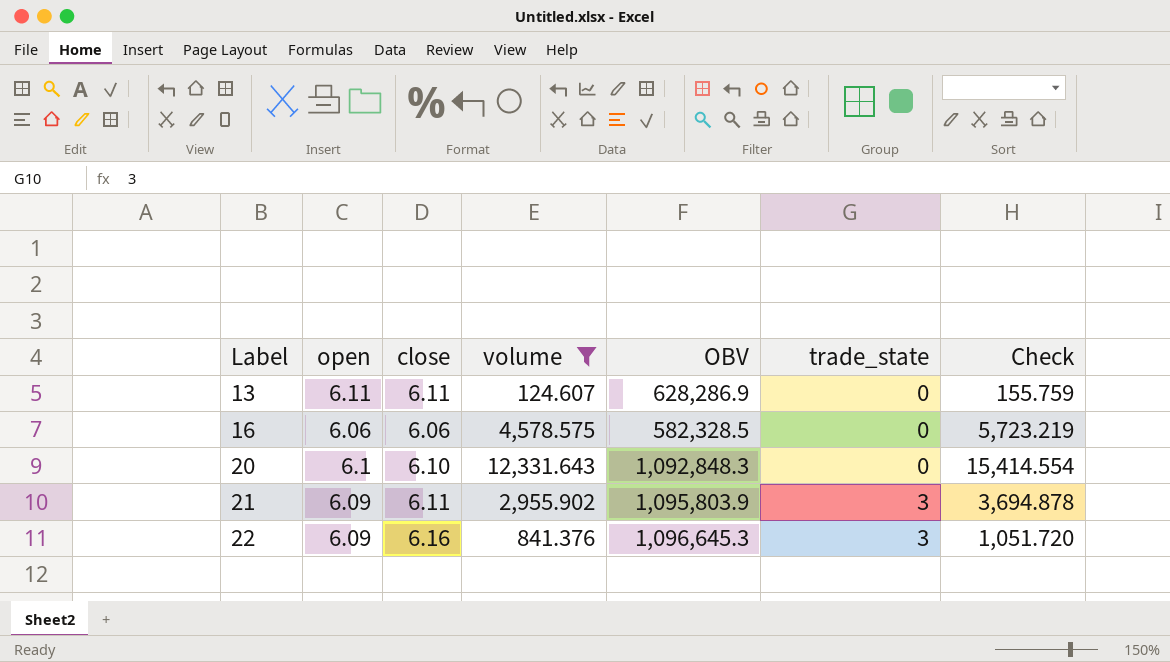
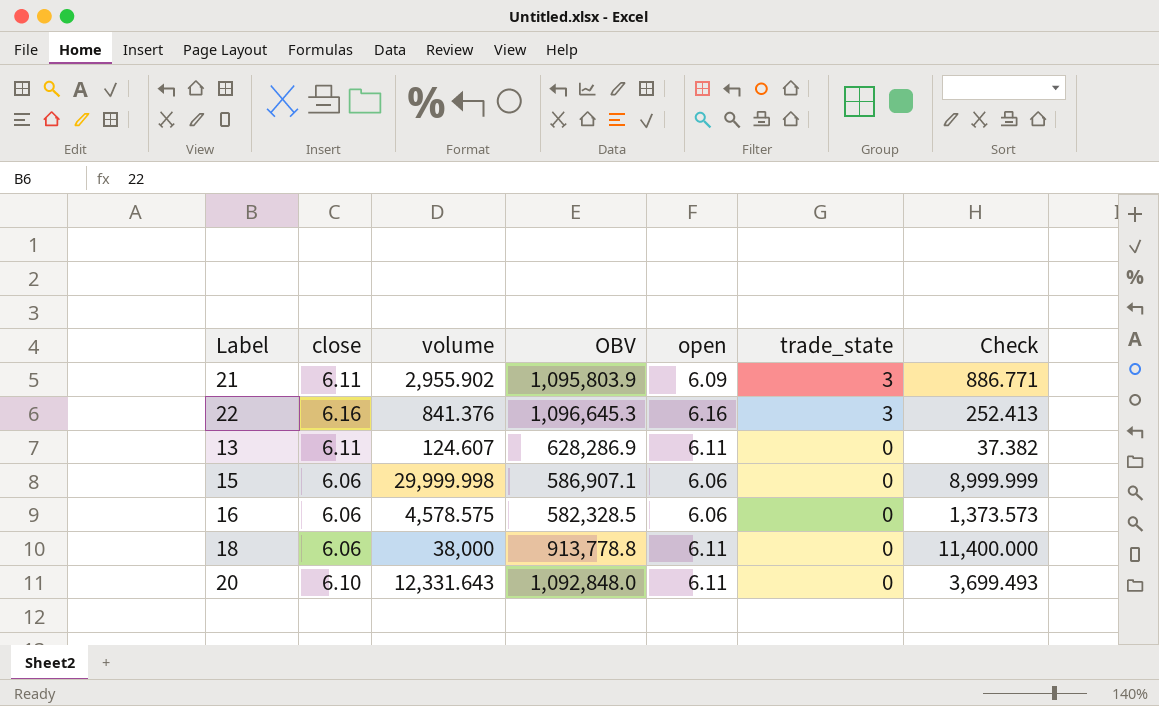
filter: volume <= 12,331.643 -> none
row order: Label ascending -> trade_state descending
column open | position: 2 -> 5
column Check | formula: [volume] * 1.25 -> [volume] * 0.3
22 | open: 6.09 -> 6.16
20 | OBV: 1,092,848.3 -> 1,092,848.0
20 | open: 6.1 -> 6.11

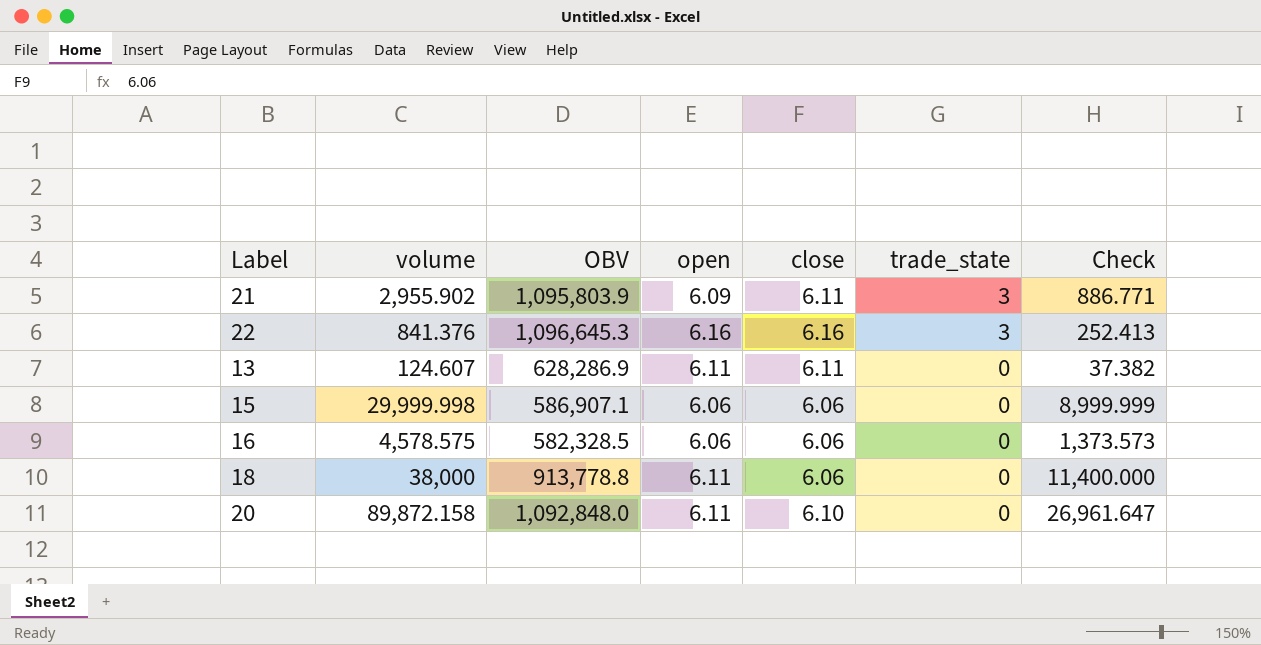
column close | position: 2 -> 5
20 | volume: 12,331.643 -> 89,872.158
20 | Check: 3,699.493 -> 26,961.647

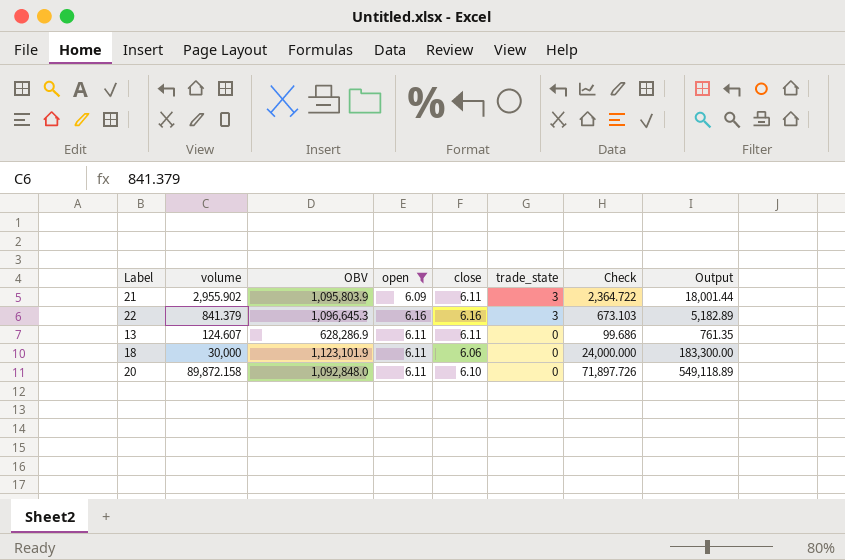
filter: none -> open != 6.06
column Check | formula: [volume] * 0.3 -> [volume] * 0.8
column Output | formula: none -> [volume] * [open]
22 | volume: 841.376 -> 841.379
18 | volume: 38,000 -> 30,000
18 | OBV: 913,778.8 -> 1,123,101.9

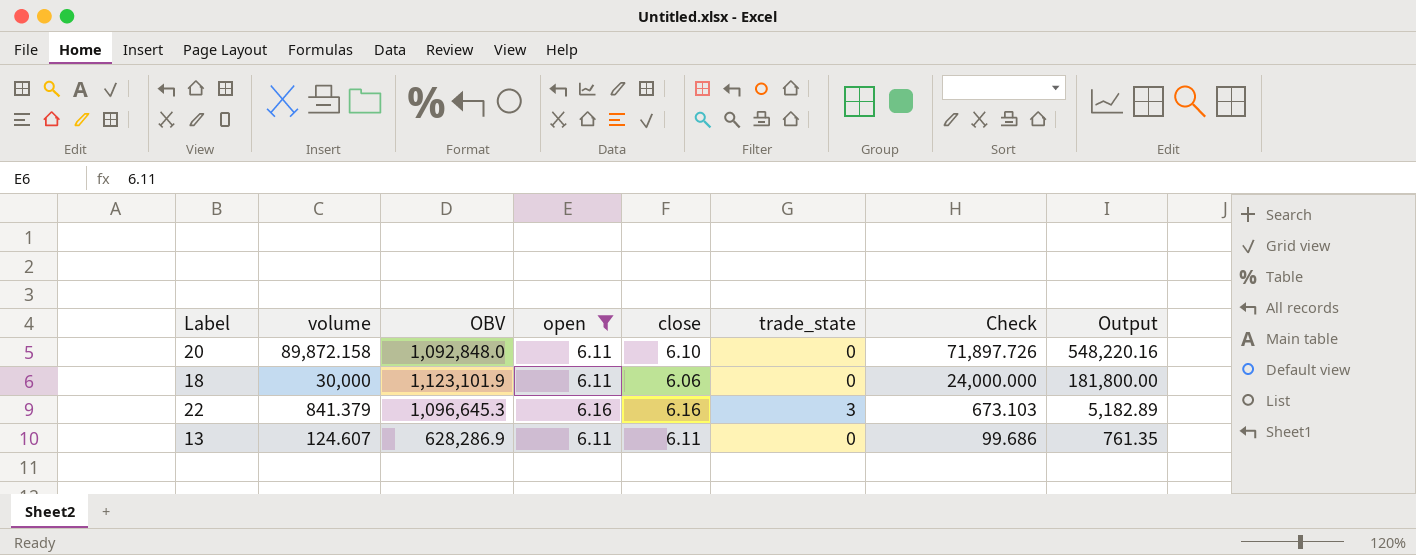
row order: trade_state descending -> volume descending
column Output | formula: [volume] * [open] -> [volume] * [close]
row 21: 2,955.902 | 1,095,803.9 | 6.09 | 6.11 | 3 | 2,364.722 | 18,001.44 -> none

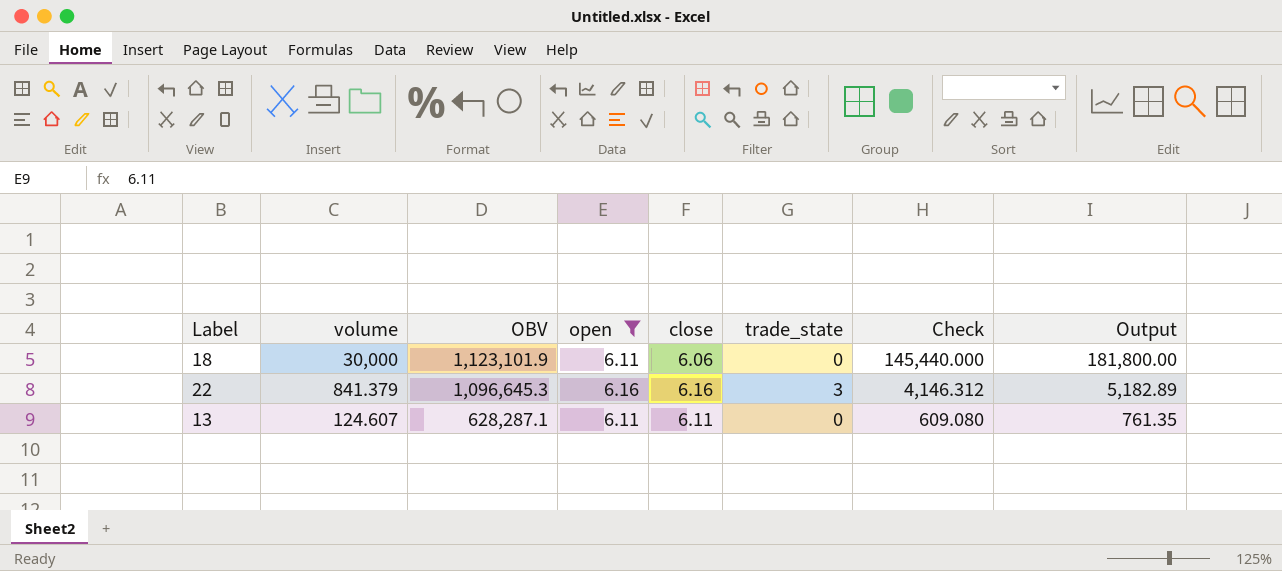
column Check | formula: [volume] * 0.8 -> [Output] * 0.8
row 20: 89,872.158 | 1,092,848.0 | 6.11 | 6.10 | 0 | 71,897.726 | 548,220.16 -> none
13 | OBV: 628,286.9 -> 628,287.1

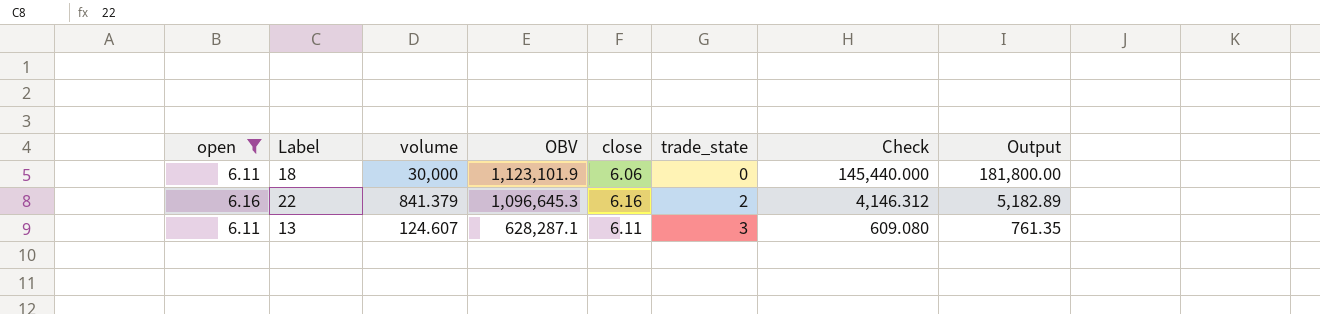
column open | position: 4 -> 1
22 | trade_state: 3 -> 2
13 | trade_state: 0 -> 3

